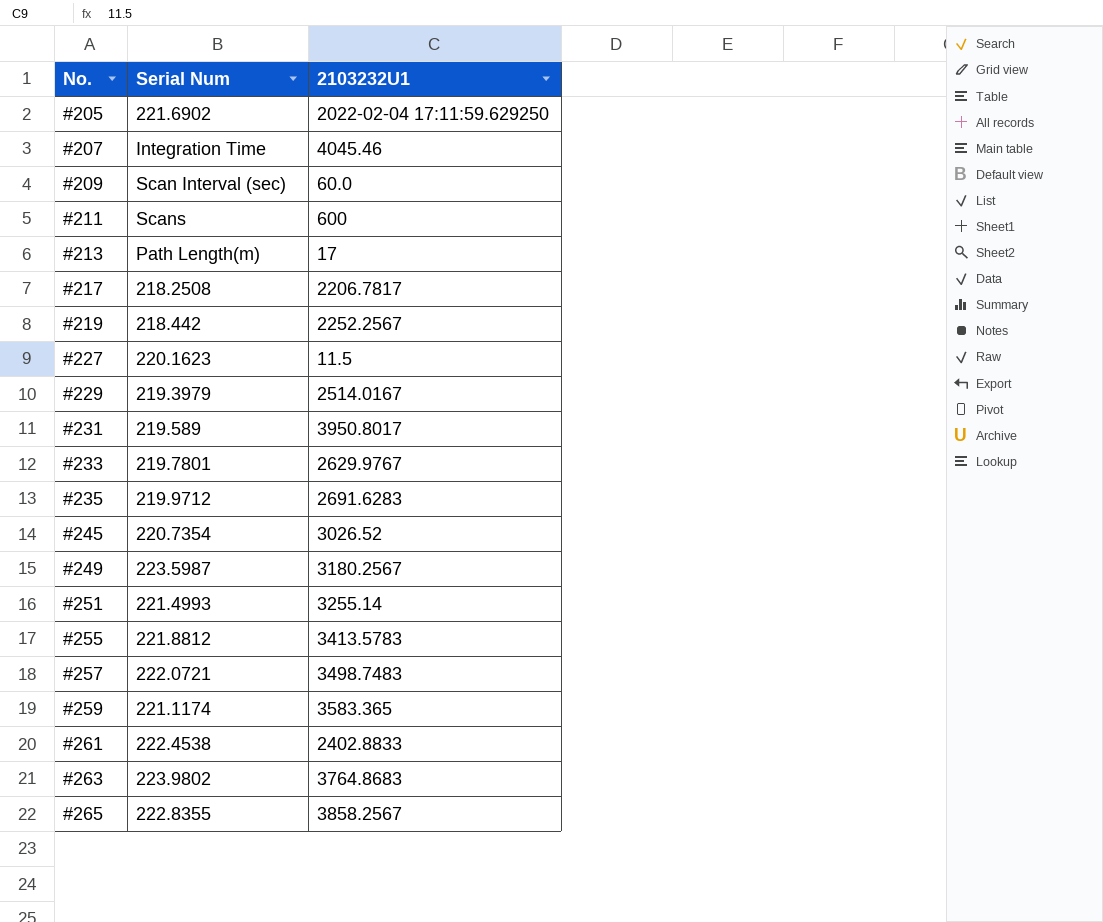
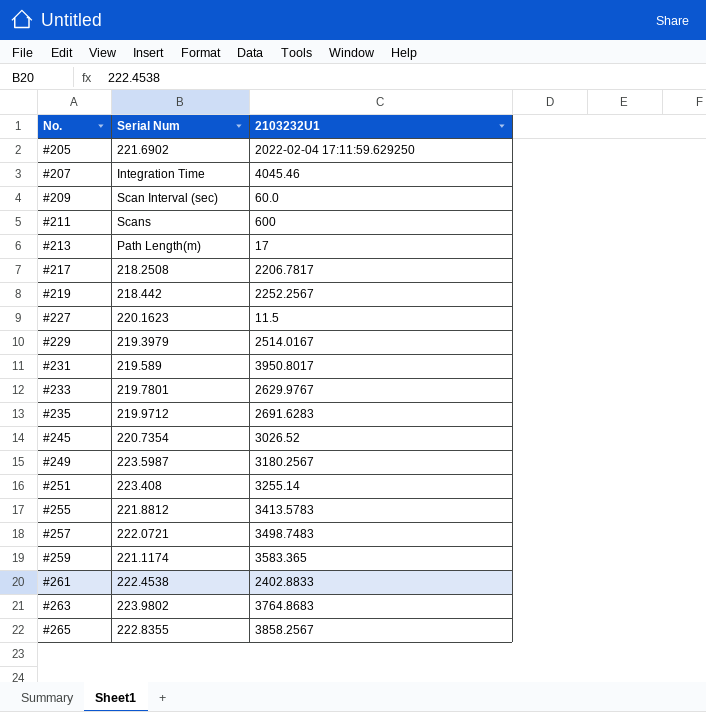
#251 | Serial Num: 221.4993 -> 223.408

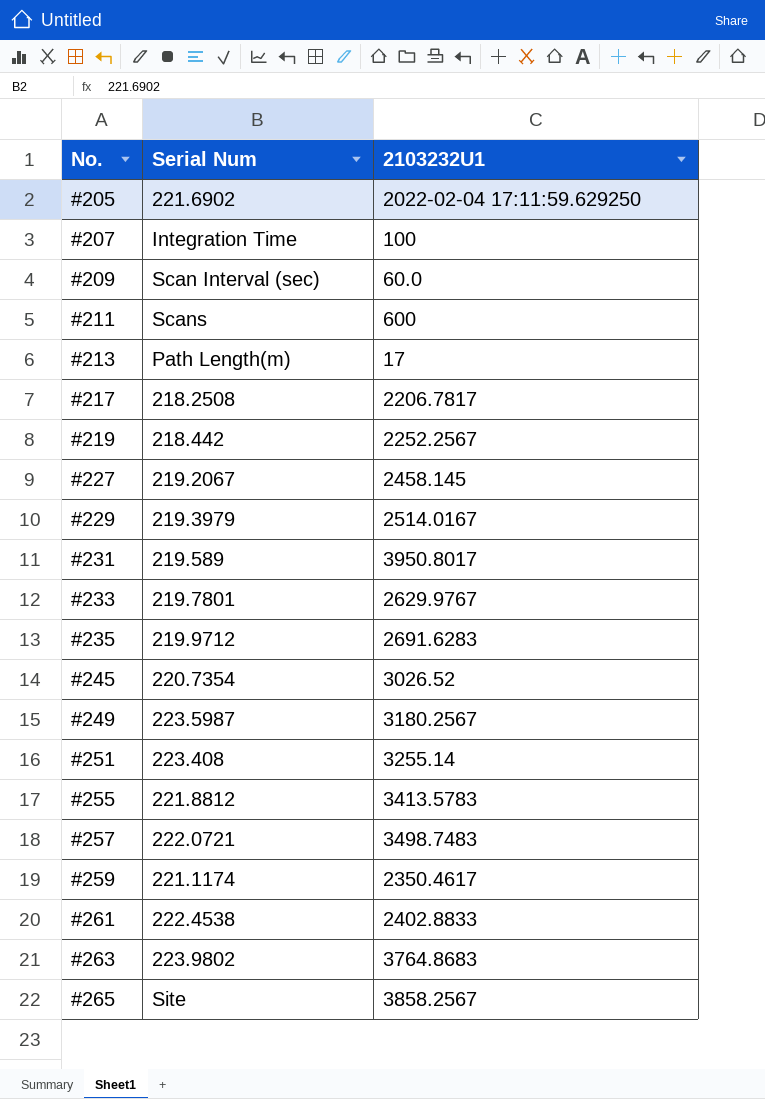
#207 | 2103232U1: 4045.46 -> 100
#227 | Serial Num: 220.1623 -> 219.2067
#227 | 2103232U1: 11.5 -> 2458.145
#259 | 2103232U1: 3583.365 -> 2350.4617
#265 | Serial Num: 222.8355 -> Site

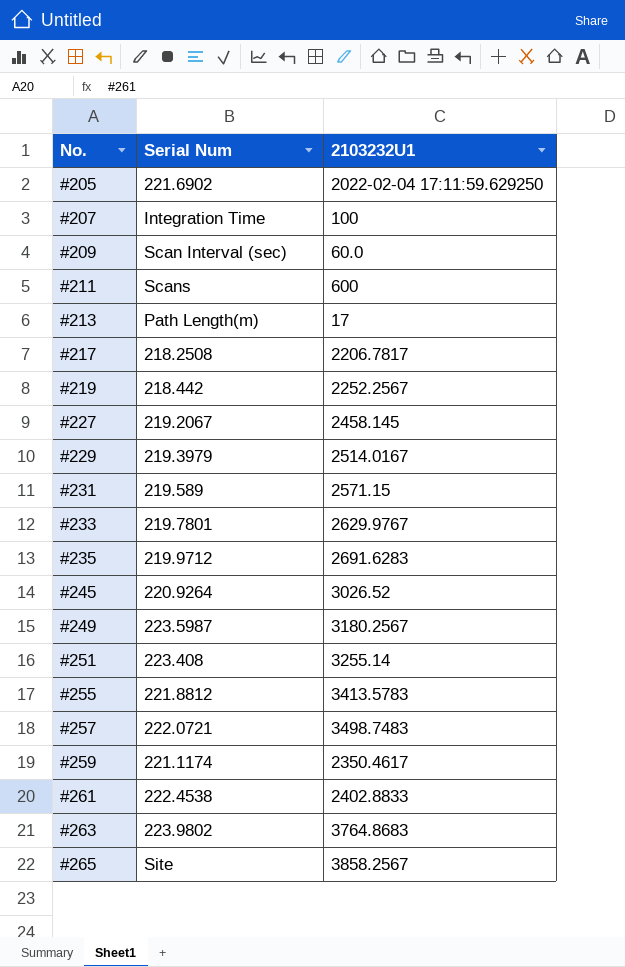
#231 | 2103232U1: 3950.8017 -> 2571.15
#245 | Serial Num: 220.7354 -> 220.9264

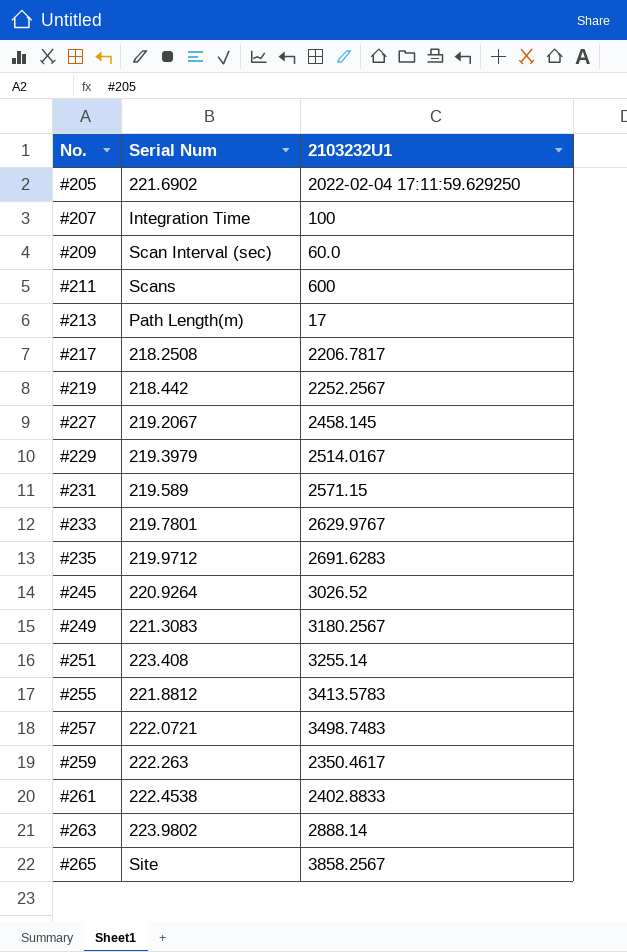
#249 | Serial Num: 223.5987 -> 221.3083
#259 | Serial Num: 221.1174 -> 222.263
#263 | 2103232U1: 3764.8683 -> 2888.14

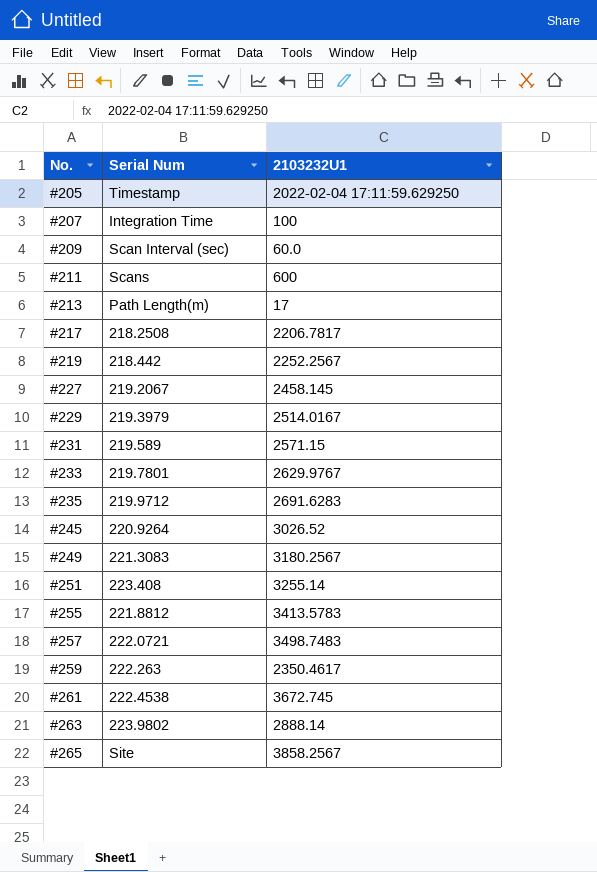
#205 | Serial Num: 221.6902 -> Timestamp
#261 | 2103232U1: 2402.8833 -> 3672.745

